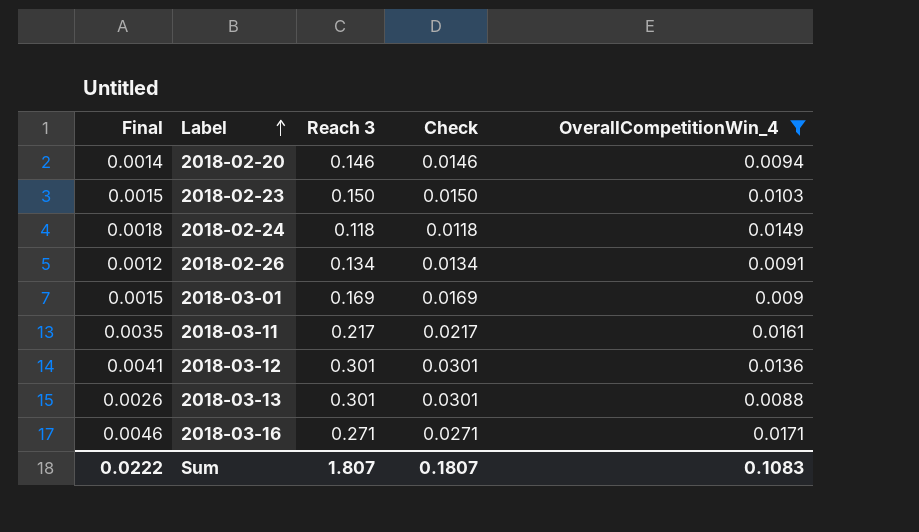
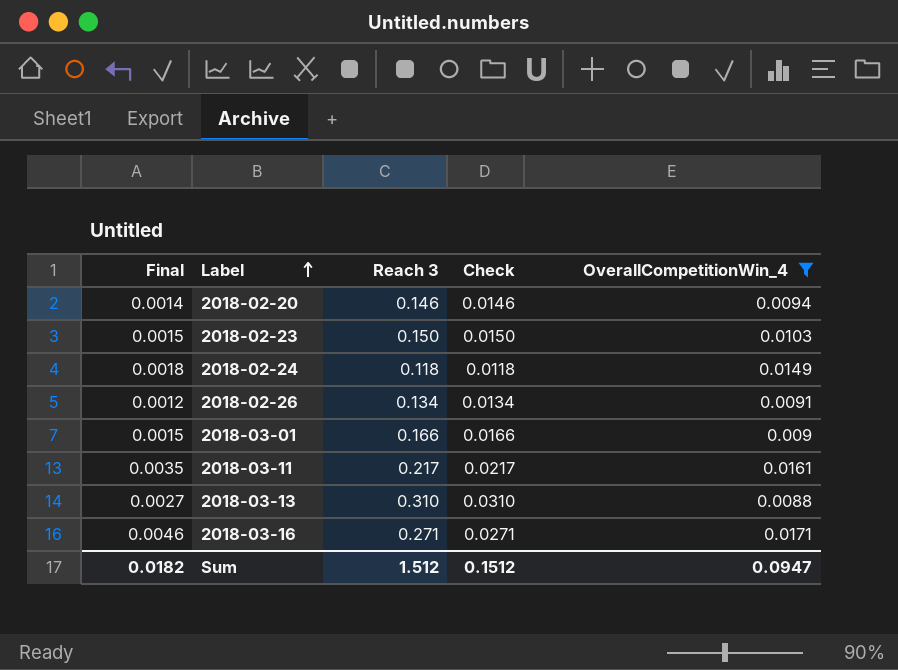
row 2018-03-12: 0.0041 | 0.301 | 0.0301 | 0.0136 -> none
2018-03-01 | Reach 3: 0.169 -> 0.166
2018-03-01 | Check: 0.0169 -> 0.0166
2018-03-13 | Final: 0.0026 -> 0.0027
2018-03-13 | Reach 3: 0.301 -> 0.310
2018-03-13 | Check: 0.0301 -> 0.0310
Sum | Final: 0.0222 -> 0.0182
Sum | Reach 3: 1.807 -> 1.512
Sum | Check: 0.1807 -> 0.1512
Sum | OverallCompetitionWin_4: 0.1083 -> 0.0947

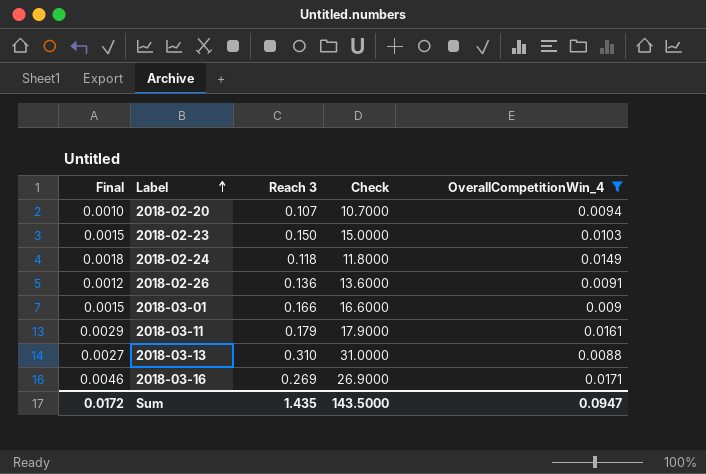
column Check | formula: [Reach 3] * 0.1 -> [Reach 3] * 100
2018-02-20 | Final: 0.0014 -> 0.0010
2018-02-20 | Reach 3: 0.146 -> 0.107
2018-02-26 | Reach 3: 0.134 -> 0.136
2018-03-11 | Final: 0.0035 -> 0.0029
2018-03-11 | Reach 3: 0.217 -> 0.179
2018-03-16 | Reach 3: 0.271 -> 0.269
Sum | Final: 0.0182 -> 0.0172
Sum | Reach 3: 1.512 -> 1.435
Sum | Check: 0.1512 -> 143.5000

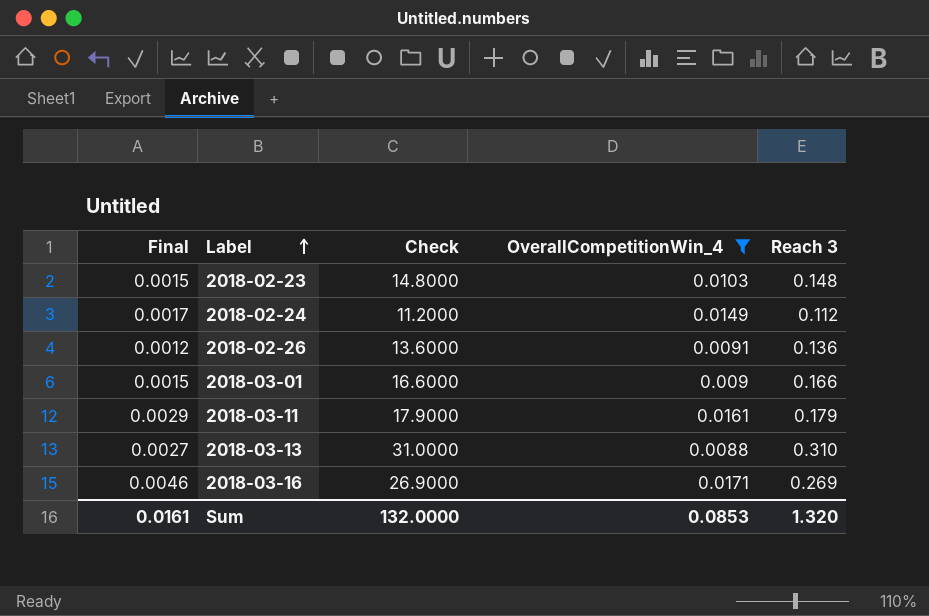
column Reach 3 | position: 3 -> 5
row 2018-02-20: 0.0010 | 0.107 | 10.7000 | 0.0094 -> none
2018-02-23 | Check: 15.0000 -> 14.8000
2018-02-23 | Reach 3: 0.150 -> 0.148
2018-02-24 | Final: 0.0018 -> 0.0017
2018-02-24 | Check: 11.8000 -> 11.2000
2018-02-24 | Reach 3: 0.118 -> 0.112
Sum | Final: 0.0172 -> 0.0161
Sum | Check: 143.5000 -> 132.0000
Sum | OverallCompetitionWin_4: 0.0947 -> 0.0853
Sum | Reach 3: 1.435 -> 1.320

